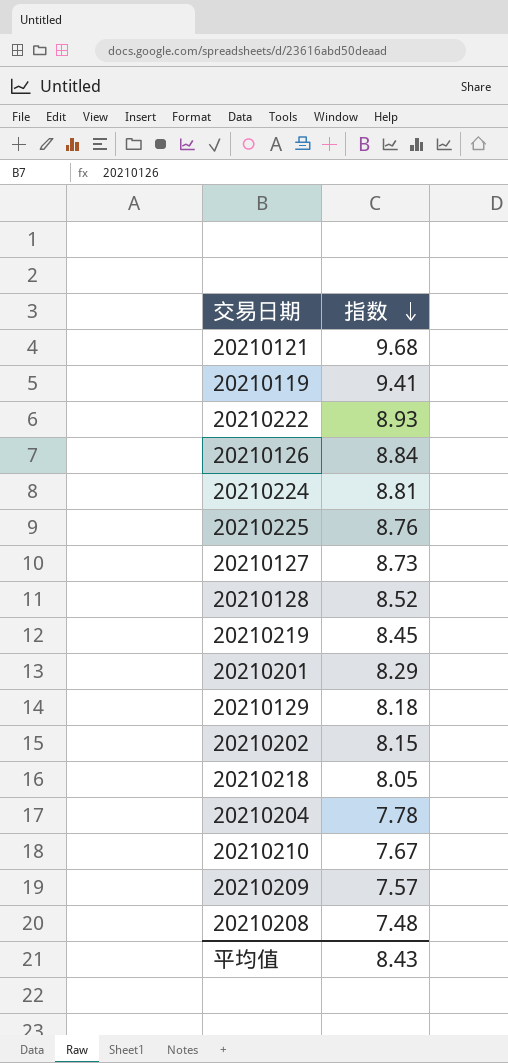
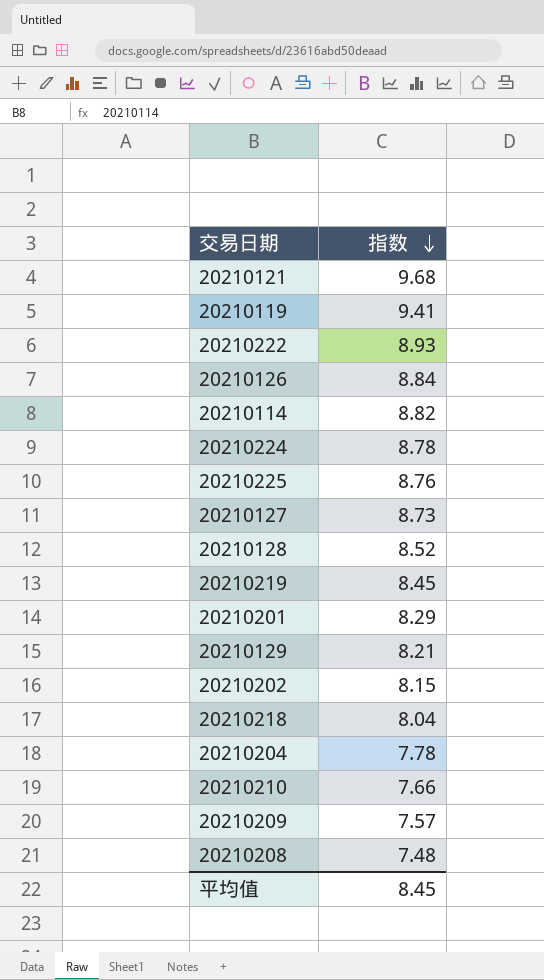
row 20210114: none -> 8.82
20210224 | 指数: 8.81 -> 8.78
20210129 | 指数: 8.18 -> 8.21
20210218 | 指数: 8.05 -> 8.04
20210210 | 指数: 7.67 -> 7.66
平均值 | 指数: 8.43 -> 8.45

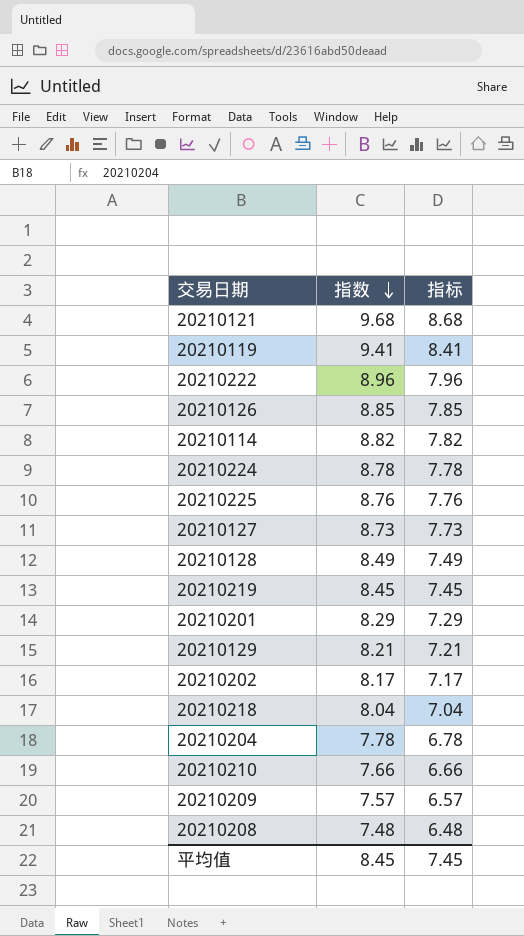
column 指标 | formula: none -> [指数] - 1
20210222 | 指数: 8.93 -> 8.96
20210126 | 指数: 8.84 -> 8.85
20210128 | 指数: 8.52 -> 8.49
20210202 | 指数: 8.15 -> 8.17

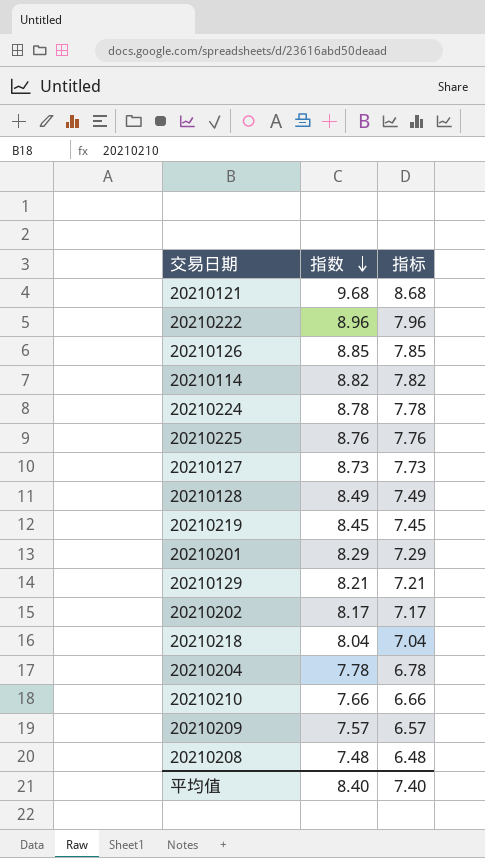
row 20210119: 9.41 | 8.41 -> none
平均值 | 指数: 8.45 -> 8.40
平均值 | 指标: 7.45 -> 7.40

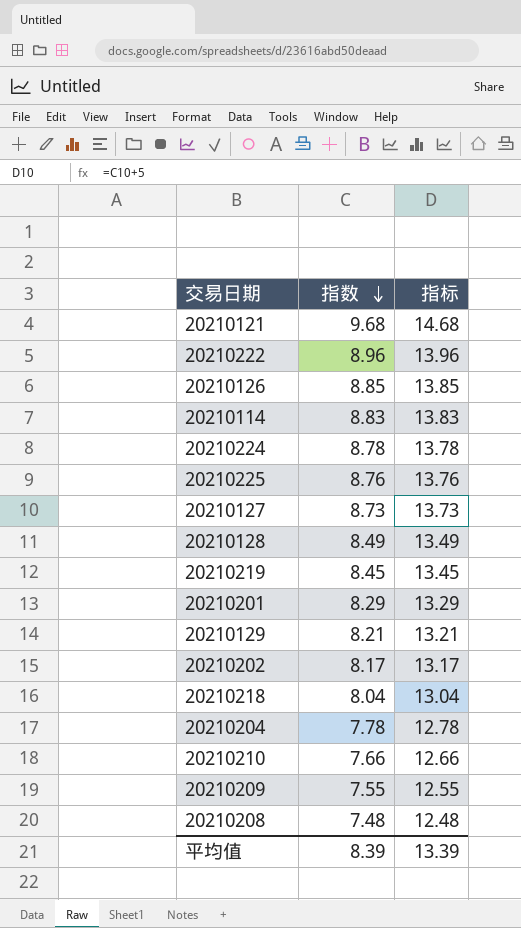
column 指标 | formula: [指数] - 1 -> [指数] + 5
20210114 | 指数: 8.82 -> 8.83
20210209 | 指数: 7.57 -> 7.55
平均值 | 指数: 8.40 -> 8.39
平均值 | 指标: 7.40 -> 13.39

